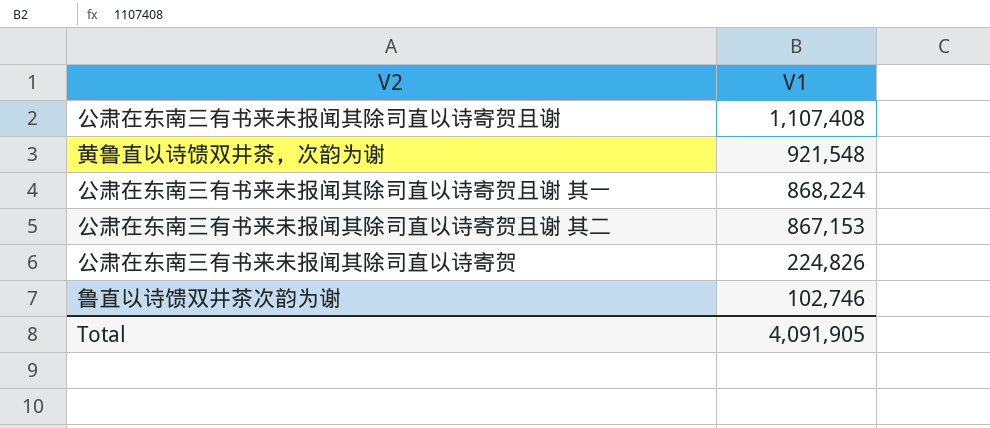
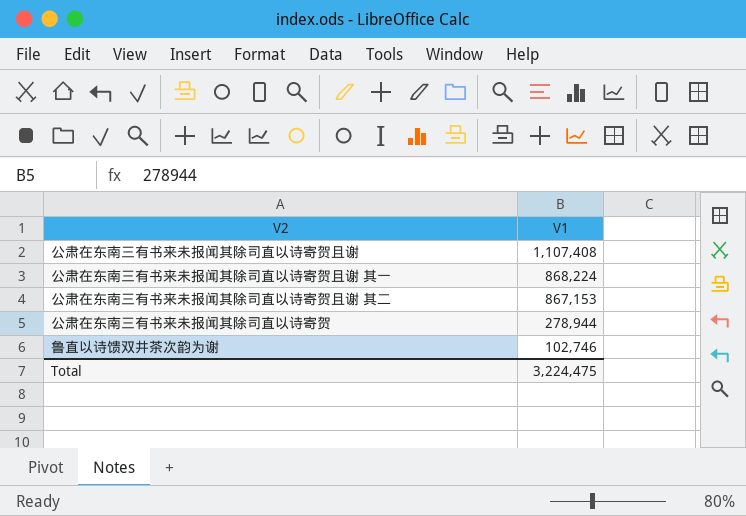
row 黄鲁直以诗馈双井茶，次韵为谢: 921,548 -> none
公肃在东南三有书来未报闻其除司直以诗寄贺 | V1: 224,826 -> 278,944
Total | V1: 4,091,905 -> 3,224,475

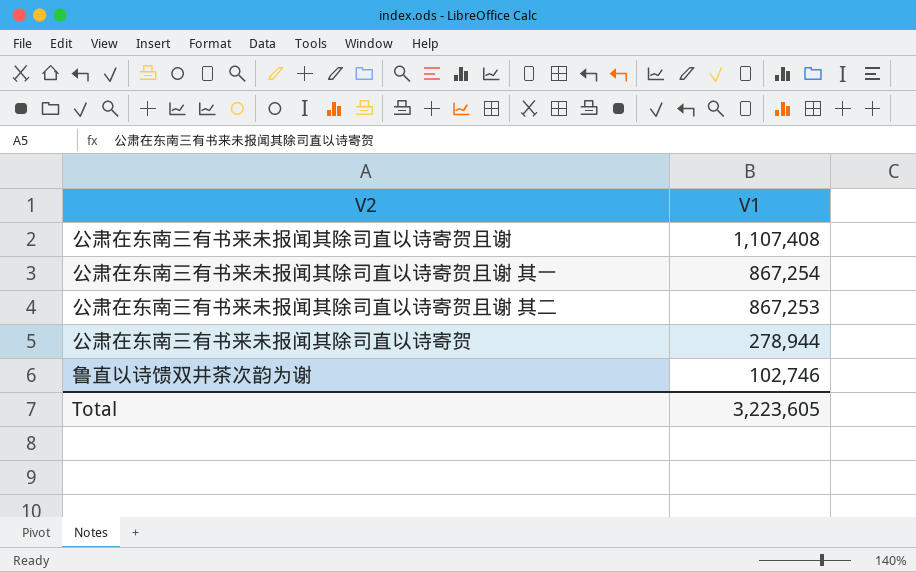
公肃在东南三有书来未报闻其除司直以诗寄贺且谢 其一 | V1: 868,224 -> 867,254
公肃在东南三有书来未报闻其除司直以诗寄贺且谢 其二 | V1: 867,153 -> 867,253
Total | V1: 3,224,475 -> 3,223,605

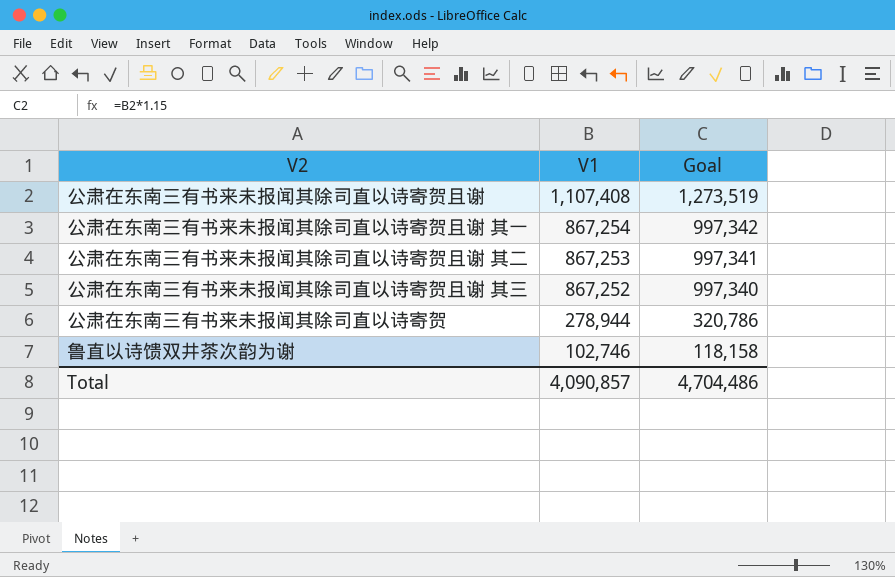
column Goal | formula: none -> [V1] * 1.15
row 公肃在东南三有书来未报闻其除司直以诗寄贺且谢 其三: none -> 867,252 | 997,340
Total | V1: 3,223,605 -> 4,090,857

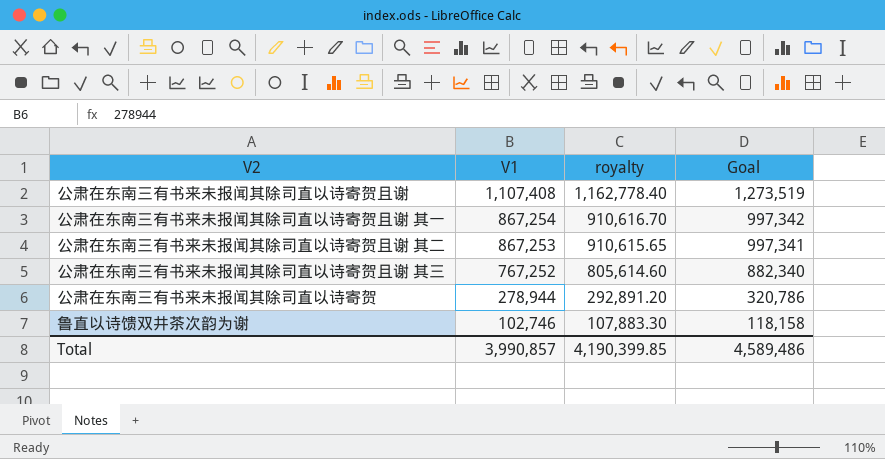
column royalty | formula: none -> [V1] * 1.05
公肃在东南三有书来未报闻其除司直以诗寄贺且谢 其三 | V1: 867,252 -> 767,252
公肃在东南三有书来未报闻其除司直以诗寄贺且谢 其三 | Goal: 997,340 -> 882,340
Total | V1: 4,090,857 -> 3,990,857
Total | Goal: 4,704,486 -> 4,589,486

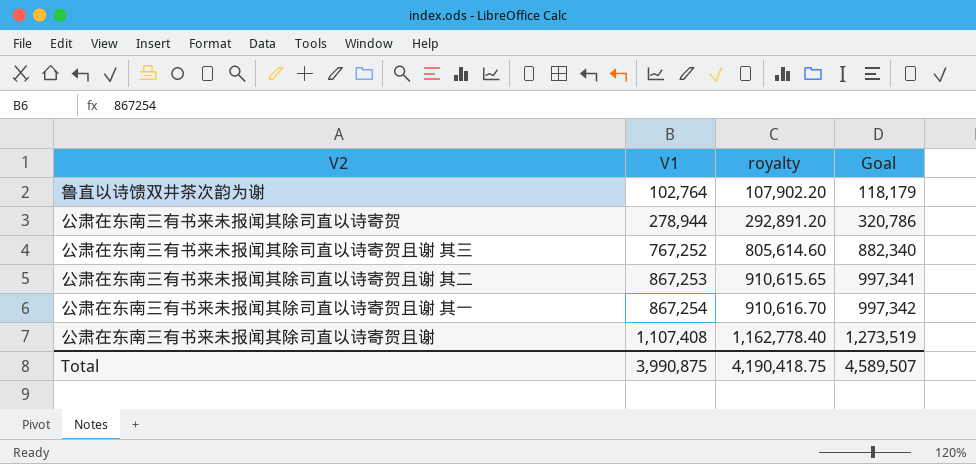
row order: V1 descending -> V1 ascending
鲁直以诗馈双井茶次韵为谢 | V1: 102,746 -> 102,764
鲁直以诗馈双井茶次韵为谢 | royalty: 107,883.30 -> 107,902.20
鲁直以诗馈双井茶次韵为谢 | Goal: 118,158 -> 118,179
Total | V1: 3,990,857 -> 3,990,875
Total | royalty: 4,190,399.85 -> 4,190,418.75
Total | Goal: 4,589,486 -> 4,589,507

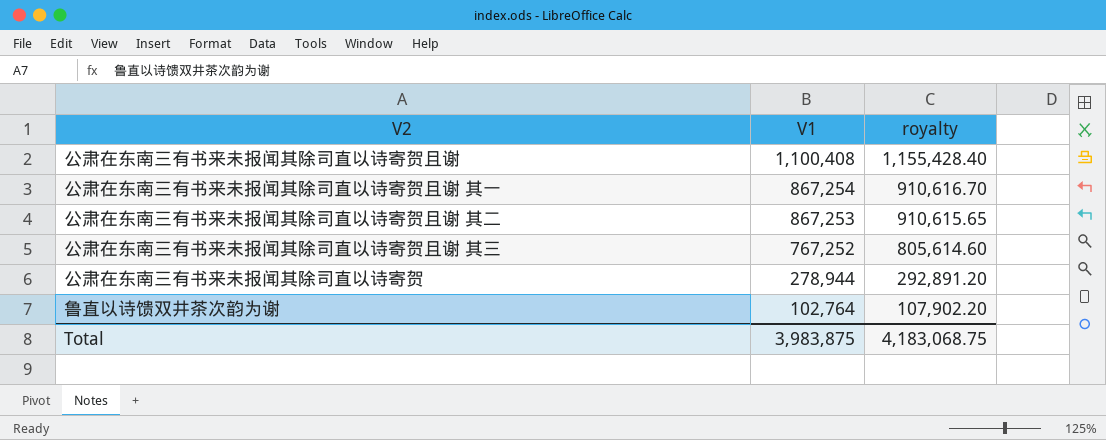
row order: V1 ascending -> V1 descending
column Goal | formula: [V1] * 1.15 -> none
公肃在东南三有书来未报闻其除司直以诗寄贺且谢 | V1: 1,107,408 -> 1,100,408
公肃在东南三有书来未报闻其除司直以诗寄贺且谢 | royalty: 1,162,778.40 -> 1,155,428.40
Total | V1: 3,990,875 -> 3,983,875
Total | royalty: 4,190,418.75 -> 4,183,068.75

